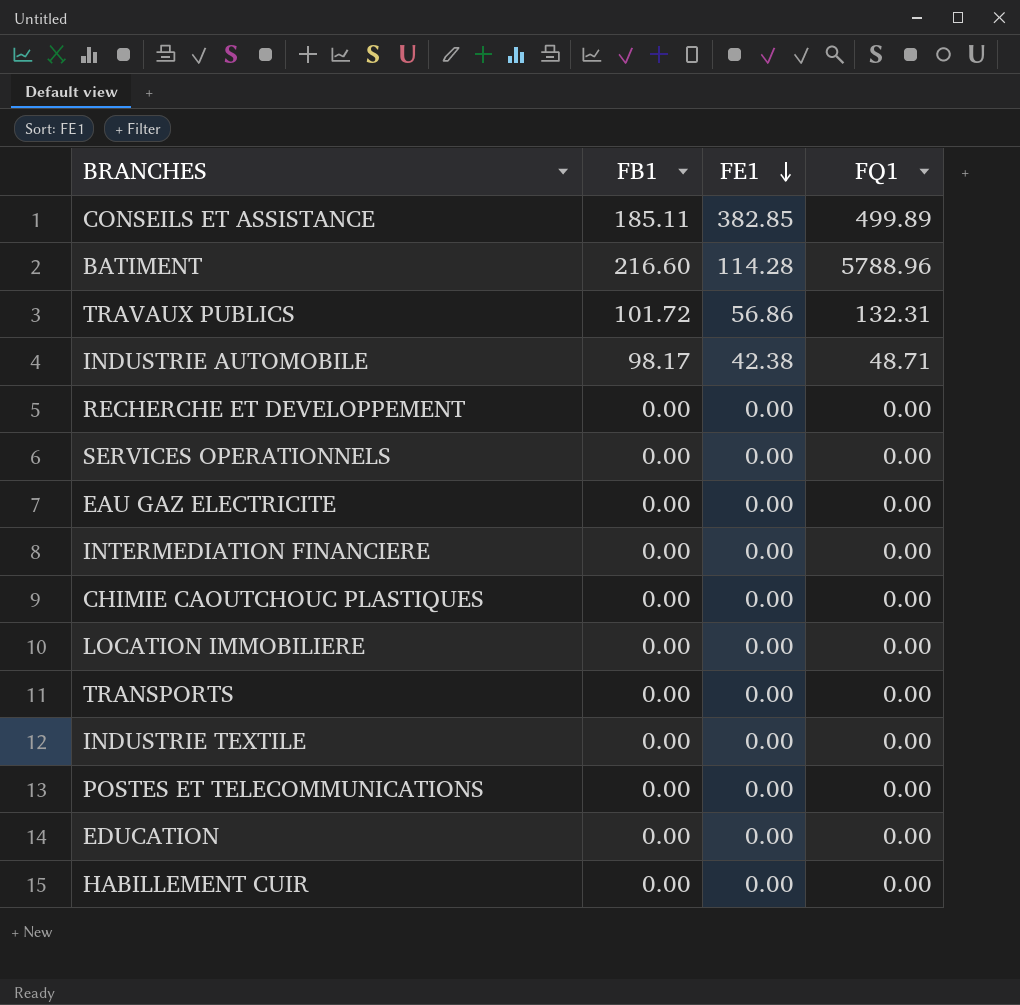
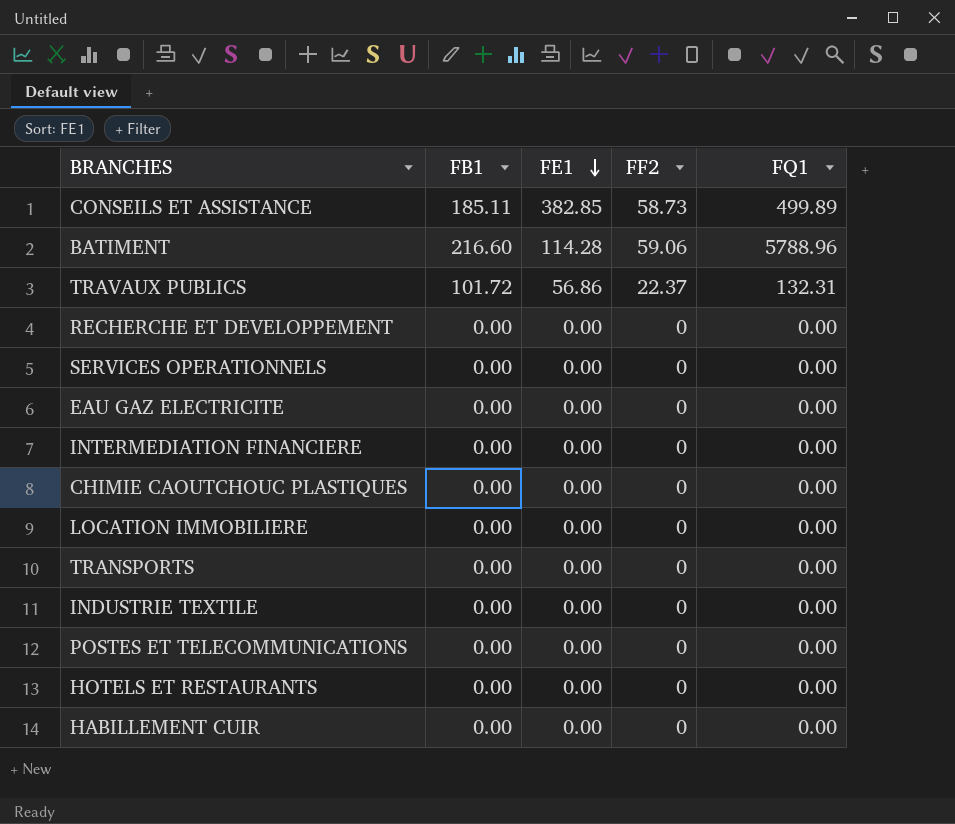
column FF2 | position: none -> 4
row INDUSTRIE AUTOMOBILE: 98.17 | 42.38 | 48.71 -> none
row EDUCATION: 0.00 | 0.00 | 0.00 -> none
row HOTELS ET RESTAURANTS: none -> 0.00 | 0.00 | 0 | 0.00

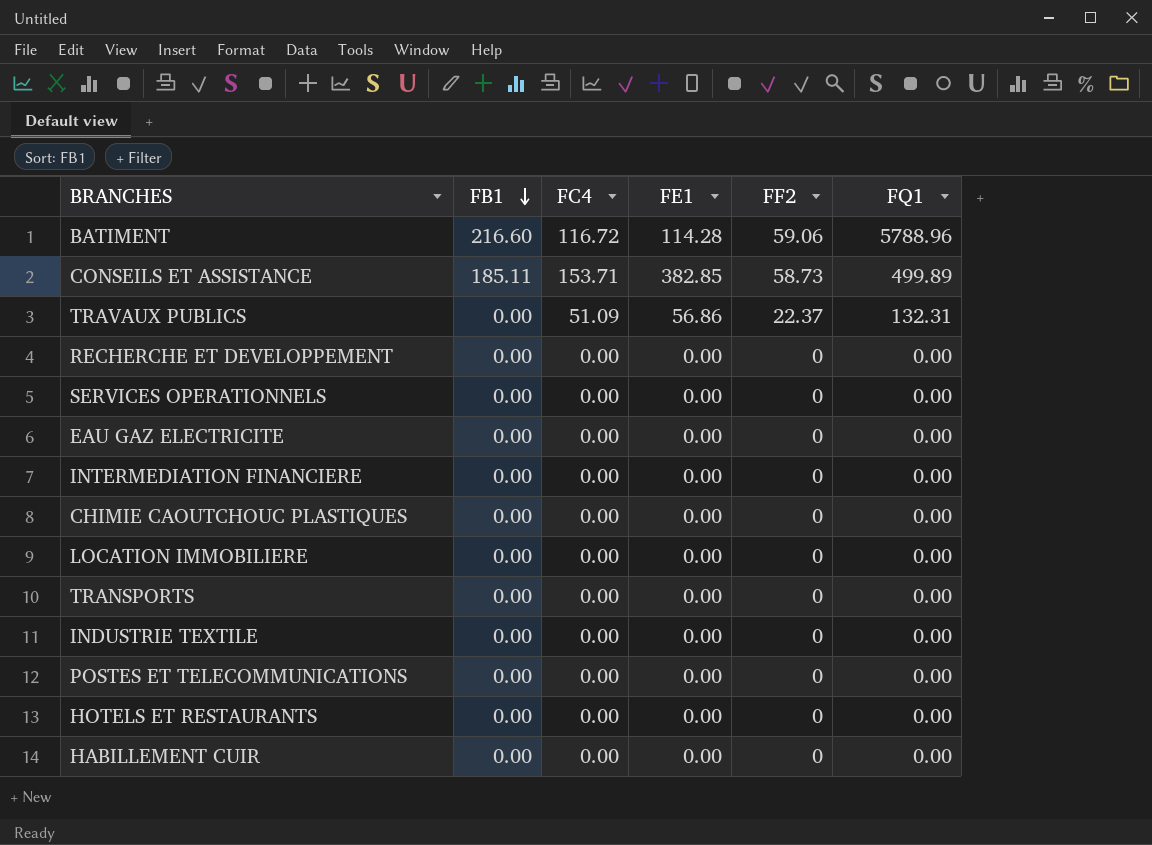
row order: FE1 descending -> FB1 descending
column FC4 | position: none -> 3
TRAVAUX PUBLICS | FB1: 101.72 -> 0.00

